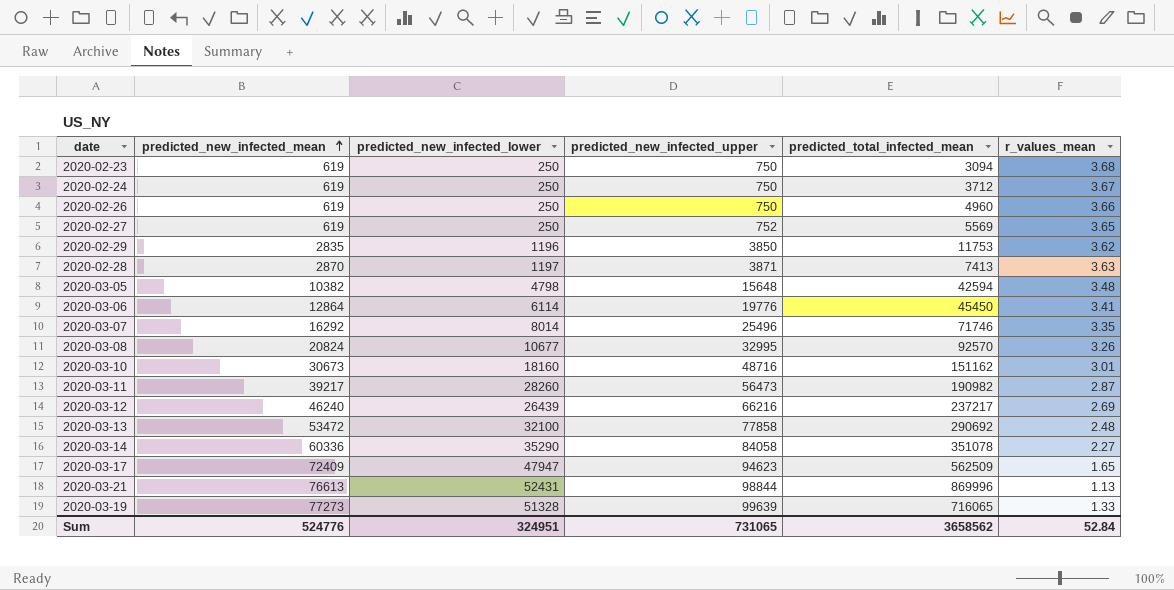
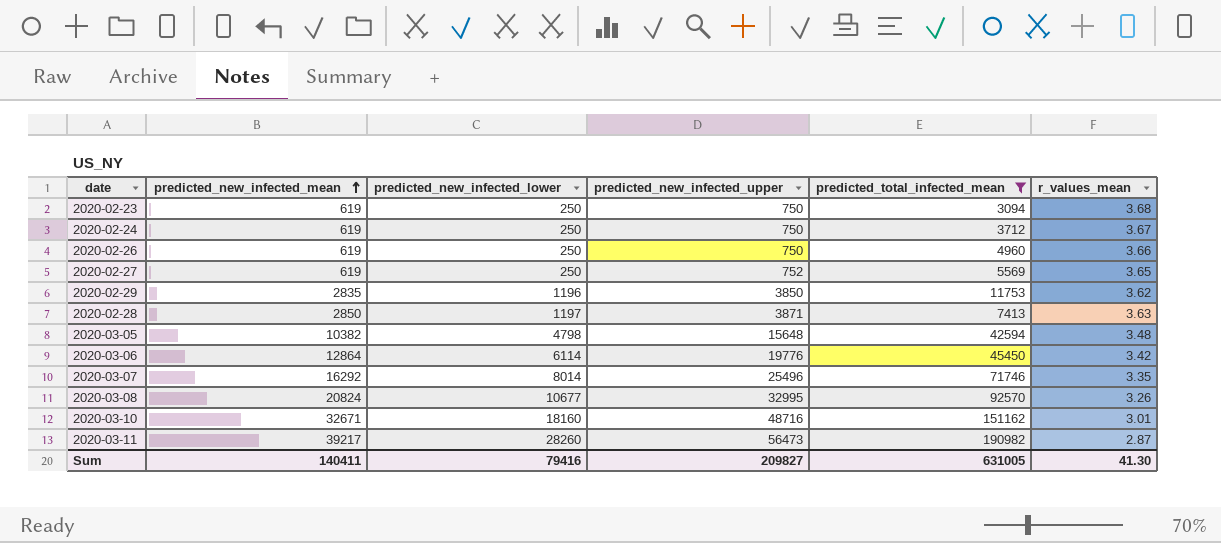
filter: none -> predicted_total_infected_mean <= 190982
2020-02-28 | predicted_new_infected_mean: 2870 -> 2850
2020-03-06 | r_values_mean: 3.41 -> 3.42
2020-03-10 | predicted_new_infected_mean: 30673 -> 32671
Sum | predicted_new_infected_mean: 524776 -> 140411
Sum | predicted_new_infected_lower: 324951 -> 79416
Sum | predicted_new_infected_upper: 731065 -> 209827
Sum | predicted_total_infected_mean: 3658562 -> 631005
Sum | r_values_mean: 52.84 -> 41.30

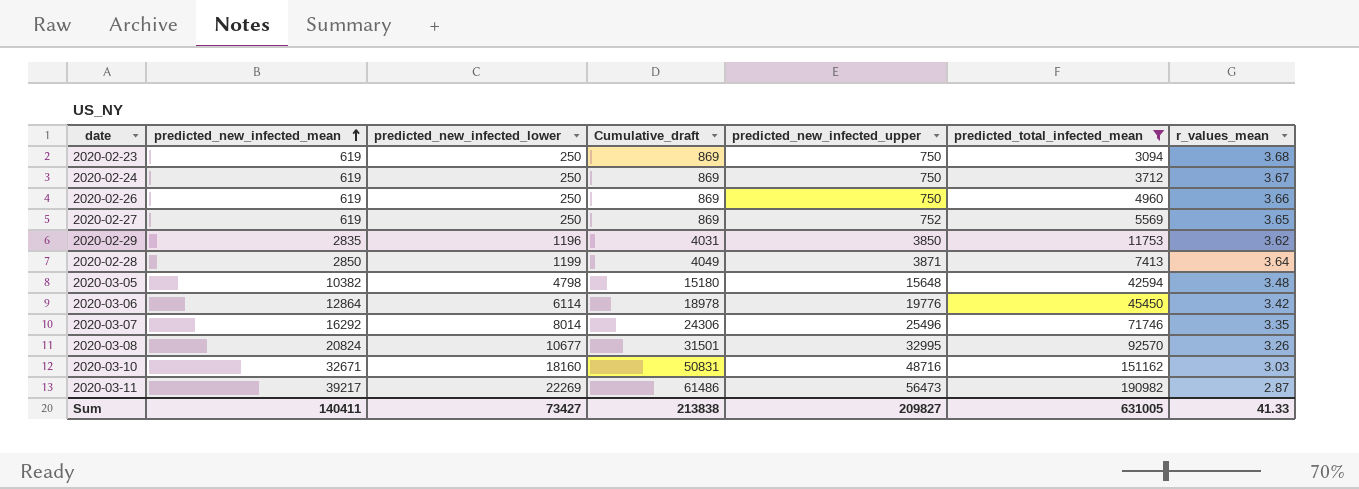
column Cumulative_draft | formula: none -> [predicted_new_infected_mean] + [predicted_new_infected_lower]
2020-02-28 | predicted_new_infected_lower: 1197 -> 1199
2020-02-28 | r_values_mean: 3.63 -> 3.64
2020-03-10 | r_values_mean: 3.01 -> 3.03
2020-03-11 | predicted_new_infected_lower: 28260 -> 22269
Sum | predicted_new_infected_lower: 79416 -> 73427
Sum | r_values_mean: 41.30 -> 41.33

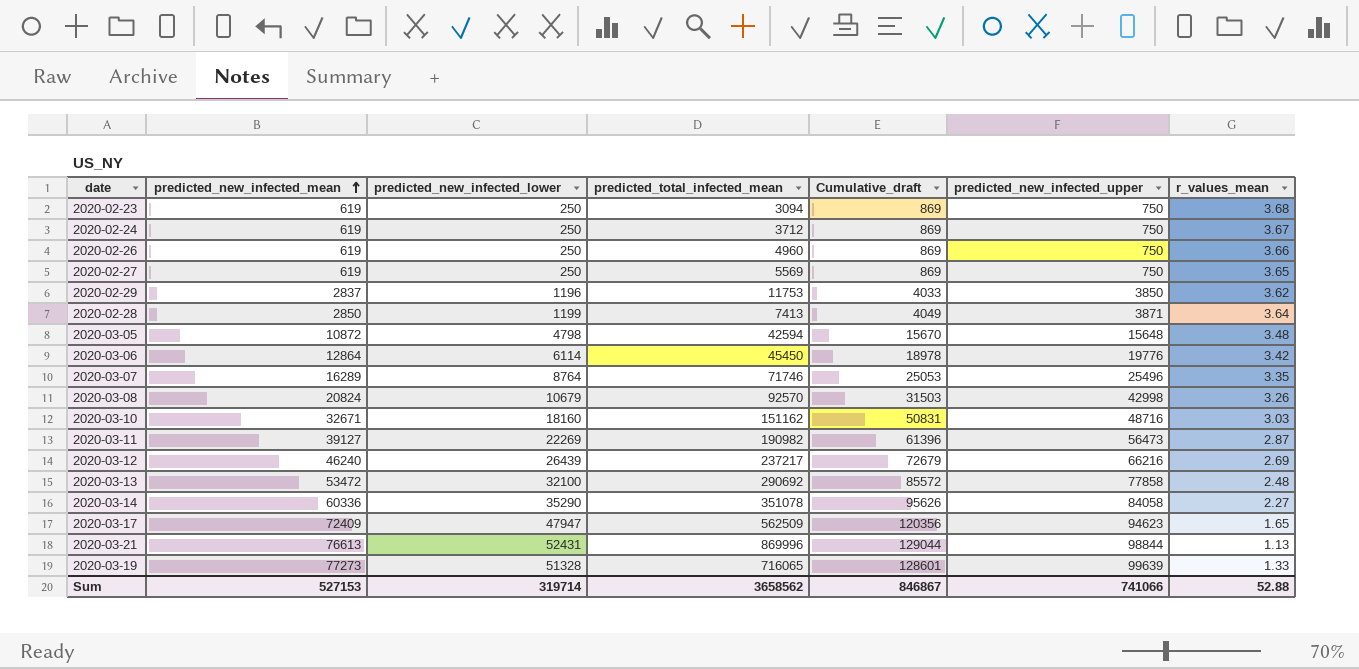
filter: predicted_total_infected_mean <= 190982 -> none
column predicted_total_infected_mean | position: 6 -> 4
2020-02-27 | predicted_new_infected_upper: 752 -> 750
2020-02-29 | predicted_new_infected_mean: 2835 -> 2837
2020-02-29 | Cumulative_draft: 4031 -> 4033
2020-03-05 | predicted_new_infected_mean: 10382 -> 10872
2020-03-05 | Cumulative_draft: 15180 -> 15670
2020-03-07 | predicted_new_infected_mean: 16292 -> 16289
2020-03-07 | predicted_new_infected_lower: 8014 -> 8764
2020-03-07 | Cumulative_draft: 24306 -> 25053
2020-03-08 | predicted_new_infected_lower: 10677 -> 10679
2020-03-08 | Cumulative_draft: 31501 -> 31503
2020-03-08 | predicted_new_infected_upper: 32995 -> 42998
2020-03-11 | predicted_new_infected_mean: 39217 -> 39127
2020-03-11 | Cumulative_draft: 61486 -> 61396
Sum | predicted_new_infected_mean: 140411 -> 527153
Sum | predicted_new_infected_lower: 73427 -> 319714
Sum | predicted_total_infected_mean: 631005 -> 3658562
Sum | Cumulative_draft: 213838 -> 846867
Sum | predicted_new_infected_upper: 209827 -> 741066
Sum | r_values_mean: 41.33 -> 52.88

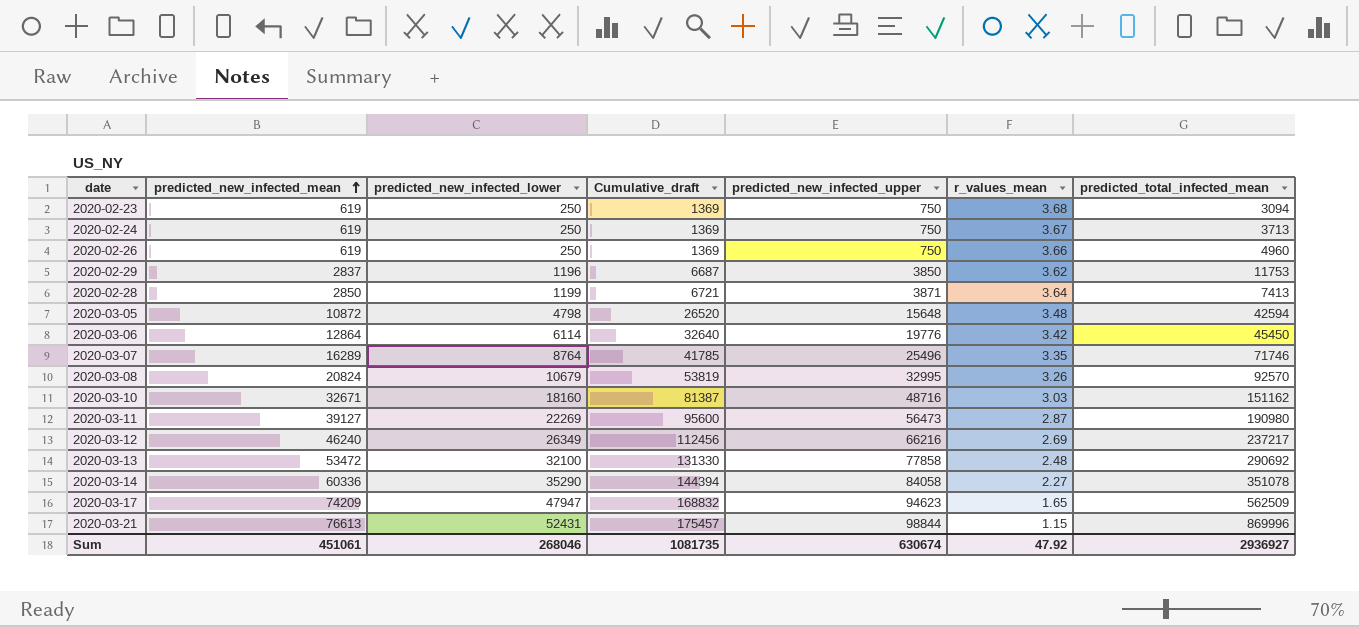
column Cumulative_draft | formula: [predicted_new_infected_mean] + [predicted_new_infected_lower] -> [predicted_new_infected_mean] + [predicted_new_infected_upper]
column predicted_total_infected_mean | position: 4 -> 7
row 2020-02-27: 619 | 250 | 5569 | 869 | 750 | 3.65 -> none
row 2020-03-19: 77273 | 51328 | 716065 | 128601 | 99639 | 1.33 -> none
2020-02-24 | predicted_total_infected_mean: 3712 -> 3713
2020-03-08 | predicted_new_infected_upper: 42998 -> 32995
2020-03-11 | predicted_total_infected_mean: 190982 -> 190980
2020-03-12 | predicted_new_infected_lower: 26439 -> 26349
2020-03-17 | predicted_new_infected_mean: 72409 -> 74209
2020-03-21 | r_values_mean: 1.13 -> 1.15
Sum | predicted_new_infected_mean: 527153 -> 451061
Sum | predicted_new_infected_lower: 319714 -> 268046
Sum | Cumulative_draft: 846867 -> 1081735
Sum | predicted_new_infected_upper: 741066 -> 630674
Sum | r_values_mean: 52.88 -> 47.92
Sum | predicted_total_infected_mean: 3658562 -> 2936927

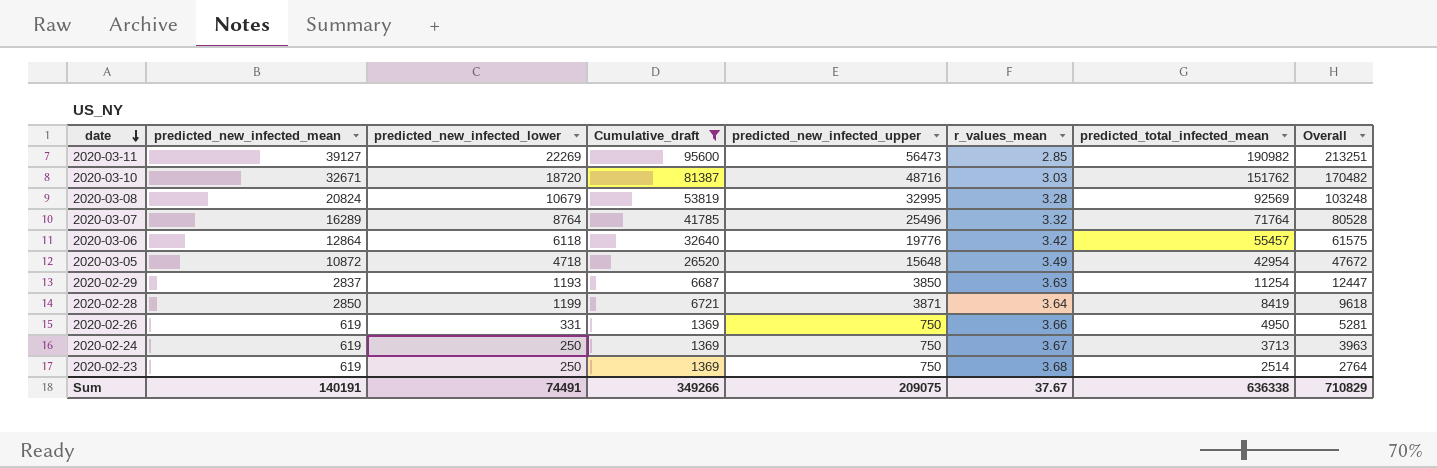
filter: none -> Cumulative_draft <= 95600
row order: predicted_new_infected_mean ascending -> date descending
column Overall | formula: none -> [predicted_new_infected_lower] + [predicted_total_infected_mean]
2020-03-11 | r_values_mean: 2.87 -> 2.85
2020-03-11 | predicted_total_infected_mean: 190980 -> 190982
2020-03-10 | predicted_new_infected_lower: 18160 -> 18720
2020-03-10 | predicted_total_infected_mean: 151162 -> 151762
2020-03-08 | r_values_mean: 3.26 -> 3.28
2020-03-08 | predicted_total_infected_mean: 92570 -> 92569
2020-03-07 | r_values_mean: 3.35 -> 3.32
2020-03-07 | predicted_total_infected_mean: 71746 -> 71764
2020-03-06 | predicted_new_infected_lower: 6114 -> 6118
2020-03-06 | predicted_total_infected_mean: 45450 -> 55457
2020-03-05 | predicted_new_infected_lower: 4798 -> 4718
2020-03-05 | r_values_mean: 3.48 -> 3.49
2020-03-05 | predicted_total_infected_mean: 42594 -> 42954
2020-02-29 | predicted_new_infected_lower: 1196 -> 1193
2020-02-29 | r_values_mean: 3.62 -> 3.63
2020-02-29 | predicted_total_infected_mean: 11753 -> 11254
2020-02-28 | predicted_total_infected_mean: 7413 -> 8419
2020-02-26 | predicted_new_infected_lower: 250 -> 331
2020-02-26 | predicted_total_infected_mean: 4960 -> 4950
2020-02-23 | predicted_total_infected_mean: 3094 -> 2514
Sum | predicted_new_infected_mean: 451061 -> 140191
Sum | predicted_new_infected_lower: 268046 -> 74491
Sum | Cumulative_draft: 1081735 -> 349266
Sum | predicted_new_infected_upper: 630674 -> 209075
Sum | r_values_mean: 47.92 -> 37.67
Sum | predicted_total_infected_mean: 2936927 -> 636338

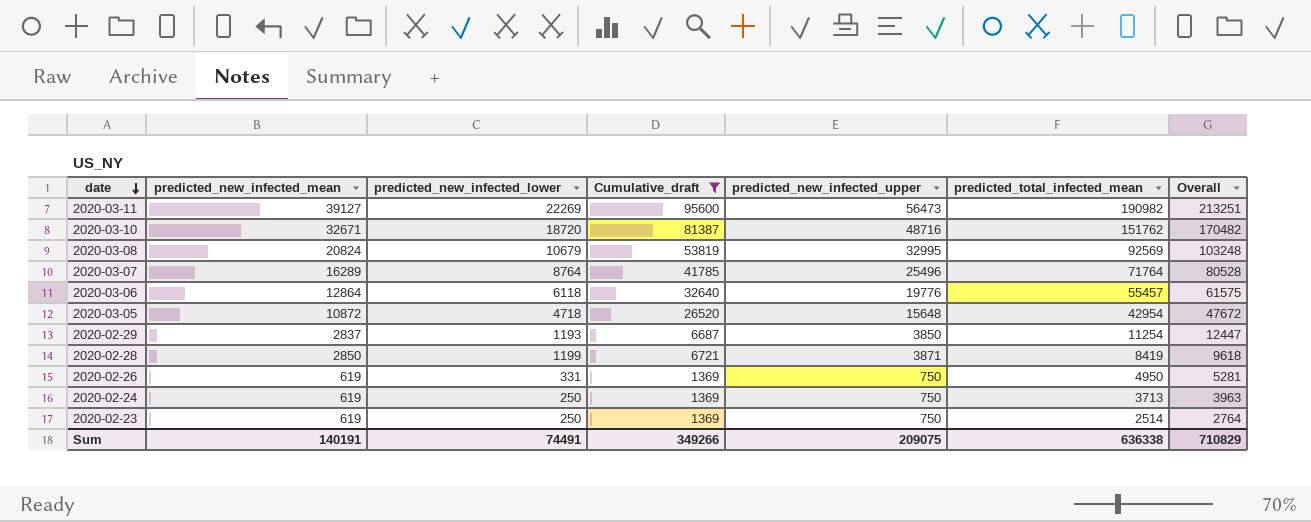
column r_values_mean | position: 6 -> none

